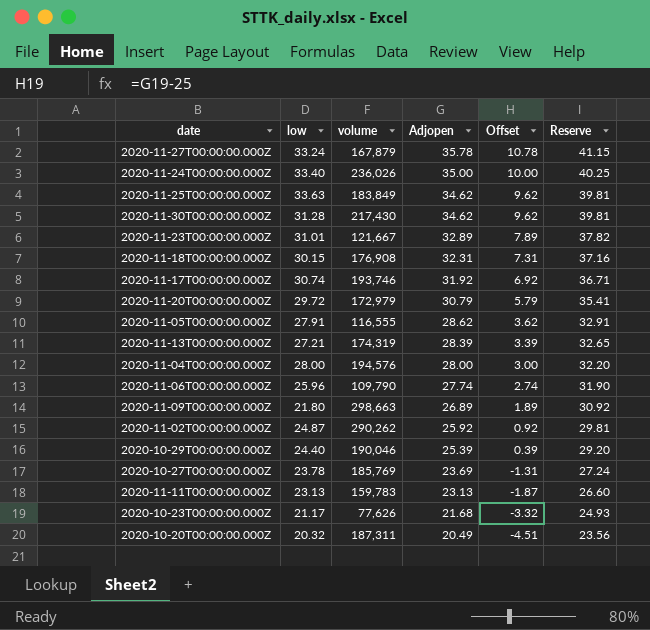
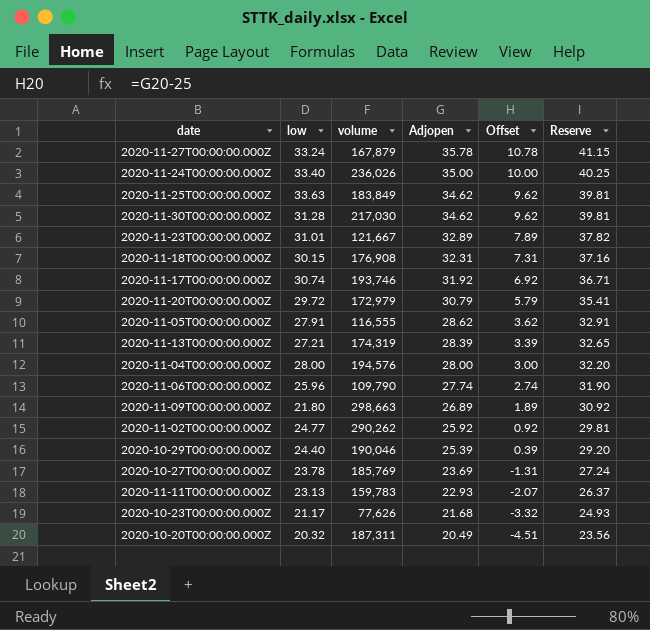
2020-11-30T00:00:00.000Z | volume: 217,430 -> 217,030
2020-11-02T00:00:00.000Z | low: 24.87 -> 24.77
2020-11-11T00:00:00.000Z | Adjopen: 23.13 -> 22.93
2020-11-11T00:00:00.000Z | Offset: -1.87 -> -2.07
2020-11-11T00:00:00.000Z | Reserve: 26.60 -> 26.37

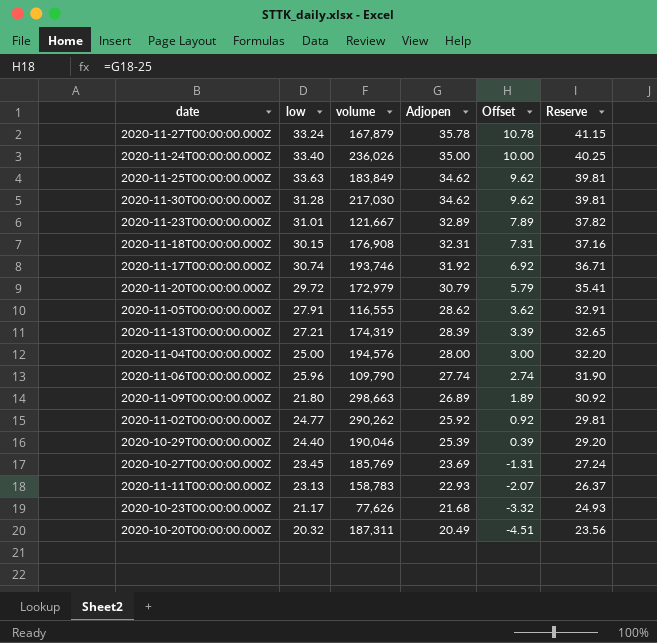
2020-11-04T00:00:00.000Z | low: 28.00 -> 25.00
2020-10-27T00:00:00.000Z | low: 23.78 -> 23.45
2020-11-11T00:00:00.000Z | volume: 159,783 -> 158,783

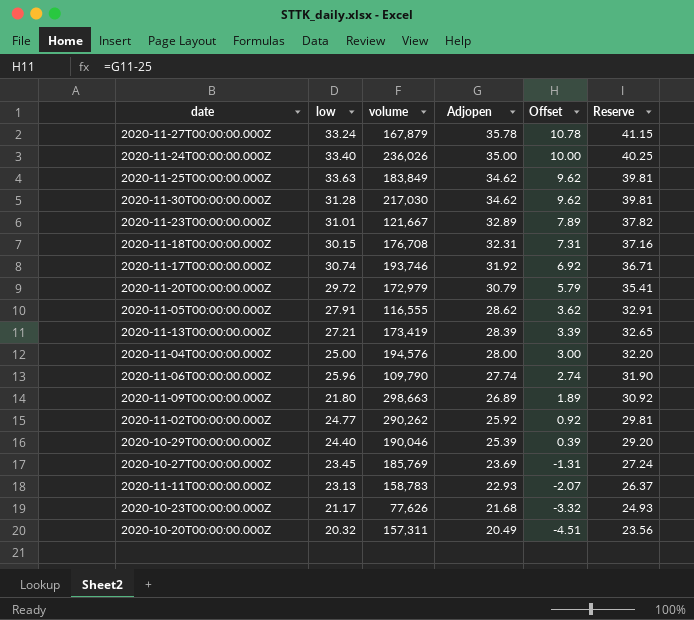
2020-11-18T00:00:00.000Z | volume: 176,908 -> 176,708
2020-11-13T00:00:00.000Z | volume: 174,319 -> 173,419
2020-10-20T00:00:00.000Z | volume: 187,311 -> 157,311

